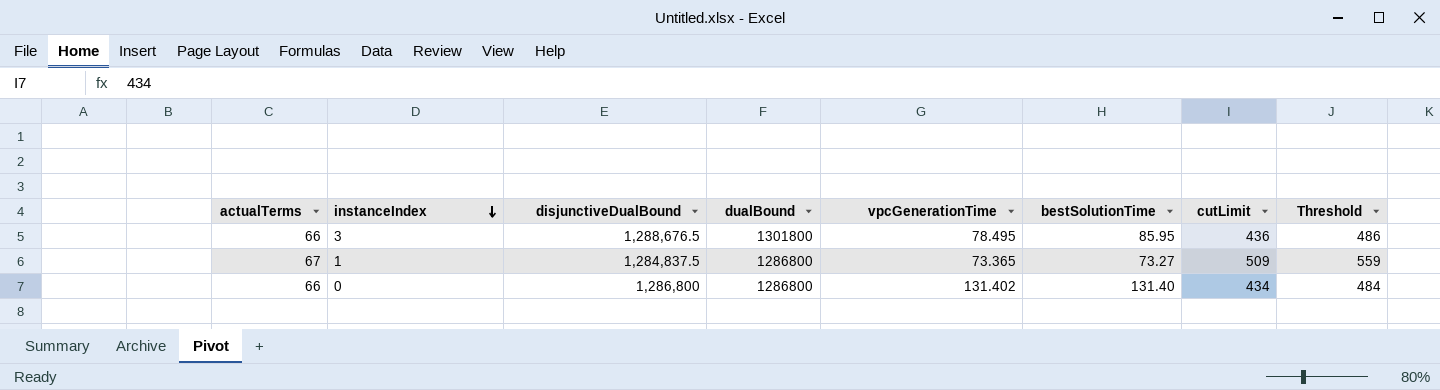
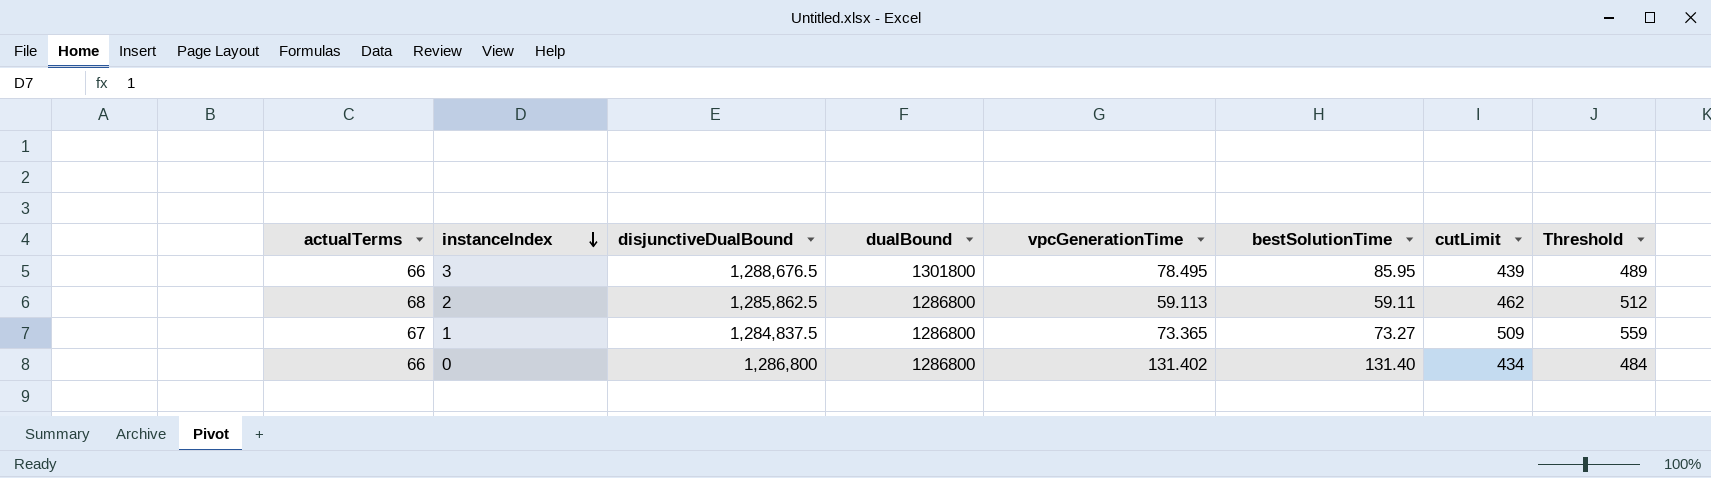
3 | cutLimit: 436 -> 439
3 | Threshold: 486 -> 489
row 2: none -> 68 | 1,285,862.5 | 1286800 | 59.113 | 59.11 | 462 | 512

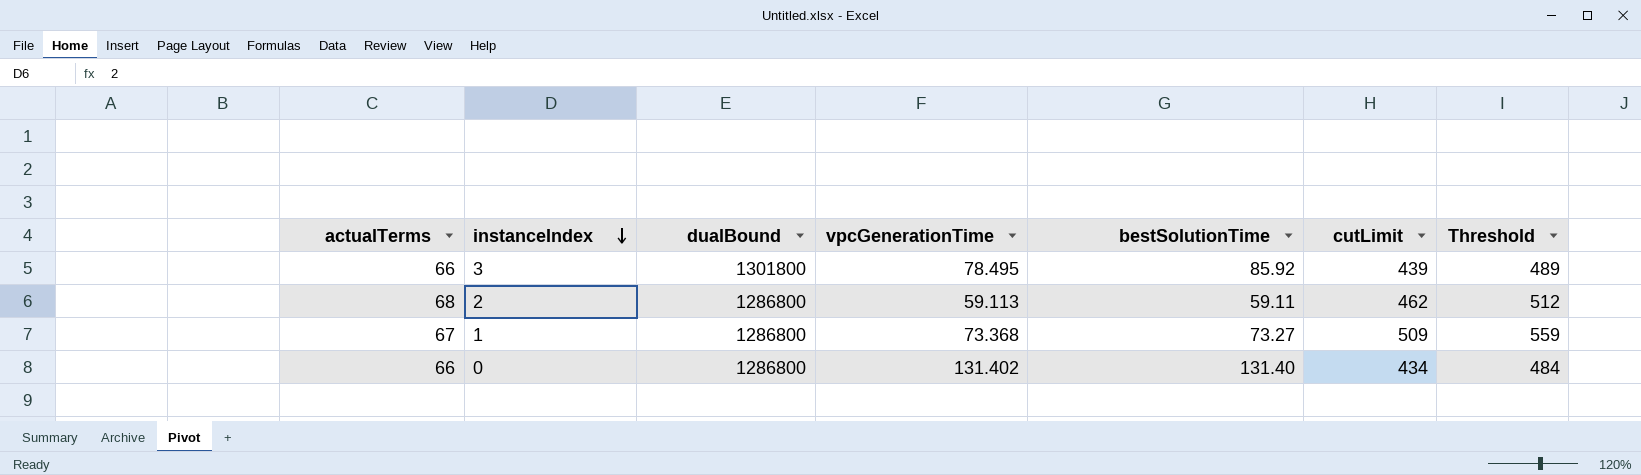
column disjunctiveDualBound | position: 3 -> none
3 | bestSolutionTime: 85.95 -> 85.92
1 | vpcGenerationTime: 73.365 -> 73.368

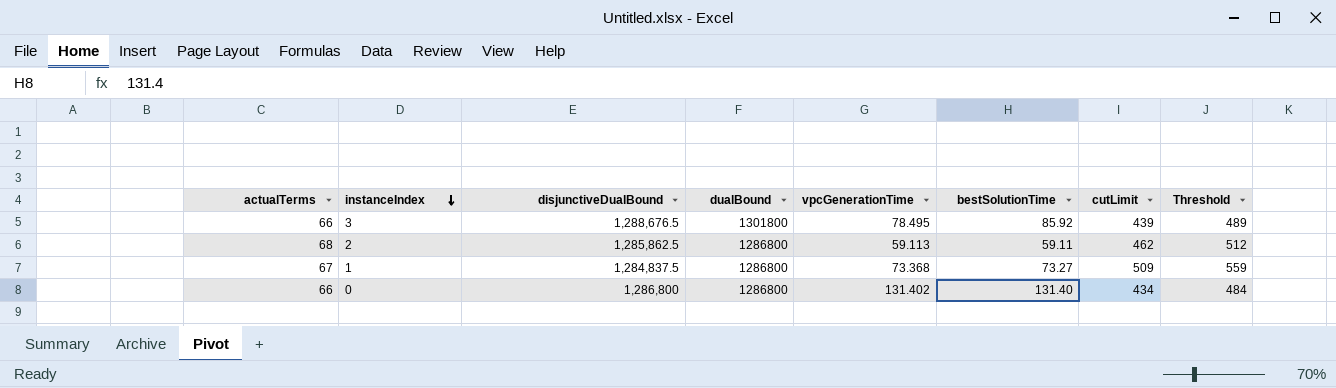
column disjunctiveDualBound | position: none -> 3

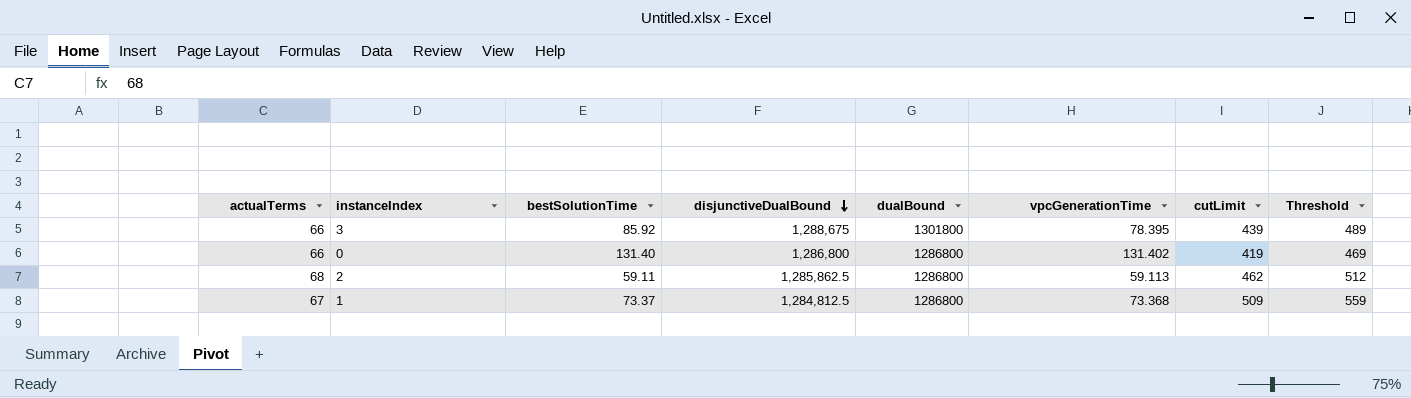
row order: instanceIndex descending -> disjunctiveDualBound descending
column bestSolutionTime | position: 6 -> 3
3 | disjunctiveDualBound: 1,288,676.5 -> 1,288,675
3 | vpcGenerationTime: 78.495 -> 78.395
0 | cutLimit: 434 -> 419
0 | Threshold: 484 -> 469
1 | bestSolutionTime: 73.27 -> 73.37
1 | disjunctiveDualBound: 1,284,837.5 -> 1,284,812.5

